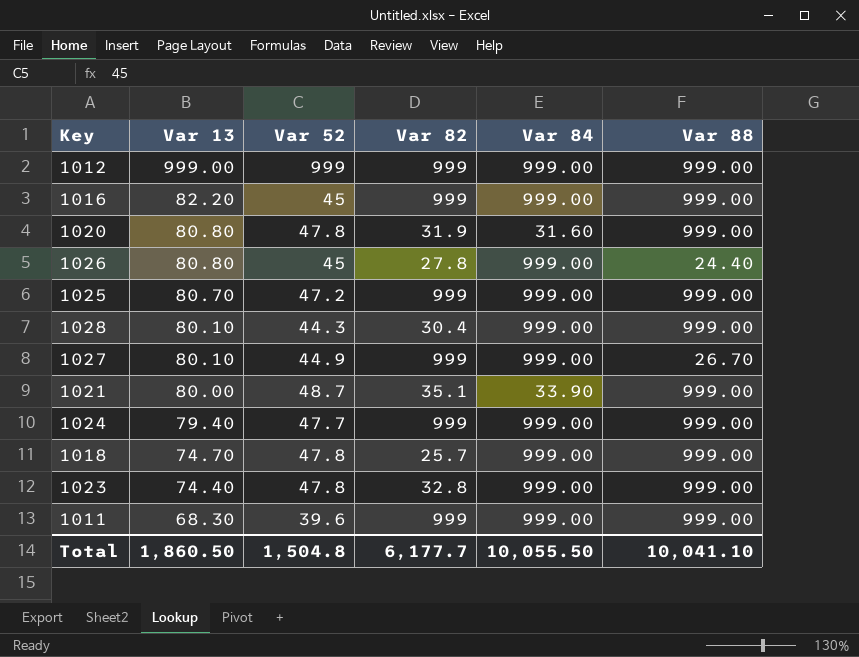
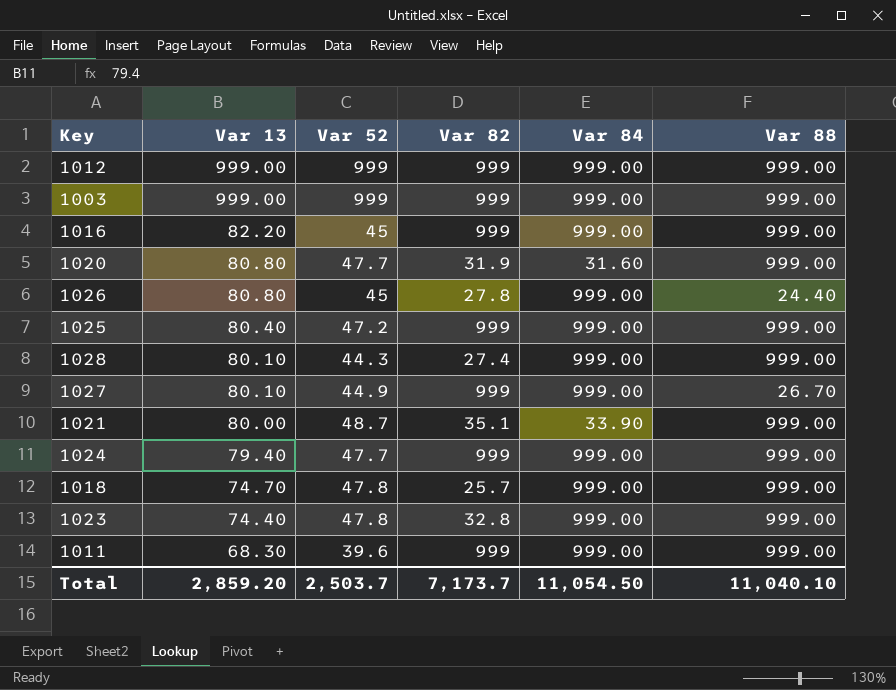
row 1003: none -> 999.00 | 999 | 999 | 999.00 | 999.00
1020 | Var 52: 47.8 -> 47.7
1025 | Var 13: 80.70 -> 80.40
1028 | Var 82: 30.4 -> 27.4
Total | Var 13: 1,860.50 -> 2,859.20
Total | Var 52: 1,504.8 -> 2,503.7
Total | Var 82: 6,177.7 -> 7,173.7
Total | Var 84: 10,055.50 -> 11,054.50
Total | Var 88: 10,041.10 -> 11,040.10

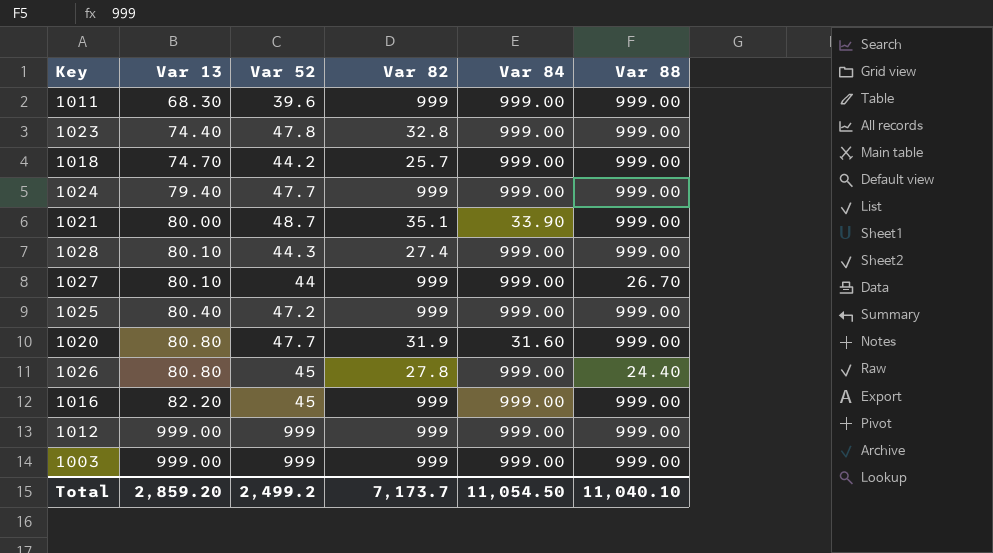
row order: Var 13 descending -> Var 13 ascending
1018 | Var 52: 47.8 -> 44.2
1027 | Var 52: 44.9 -> 44
Total | Var 52: 2,503.7 -> 2,499.2

